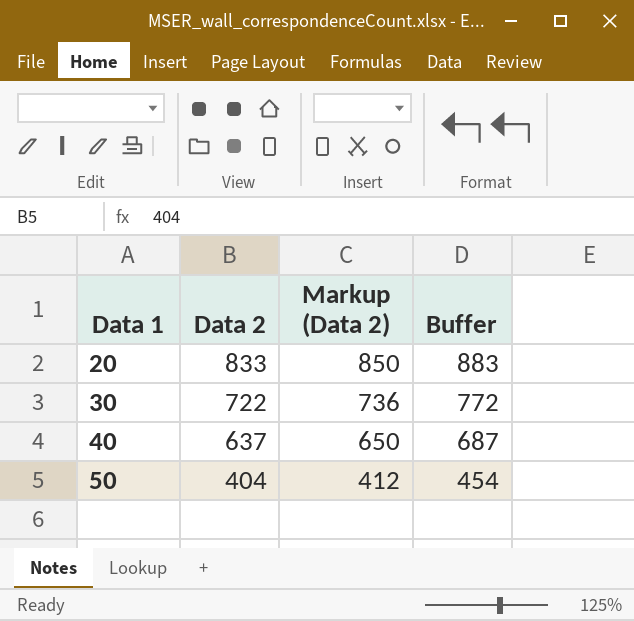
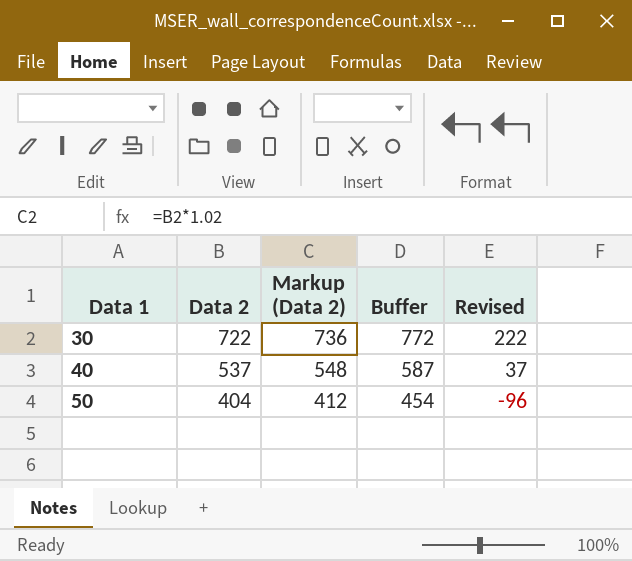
column Revised | formula: none -> [Data 2] - 500
row 20: 833 | 850 | 883 -> none
40 | Data 2: 637 -> 537
40 | Markup (Data 2): 650 -> 548
40 | Buffer: 687 -> 587

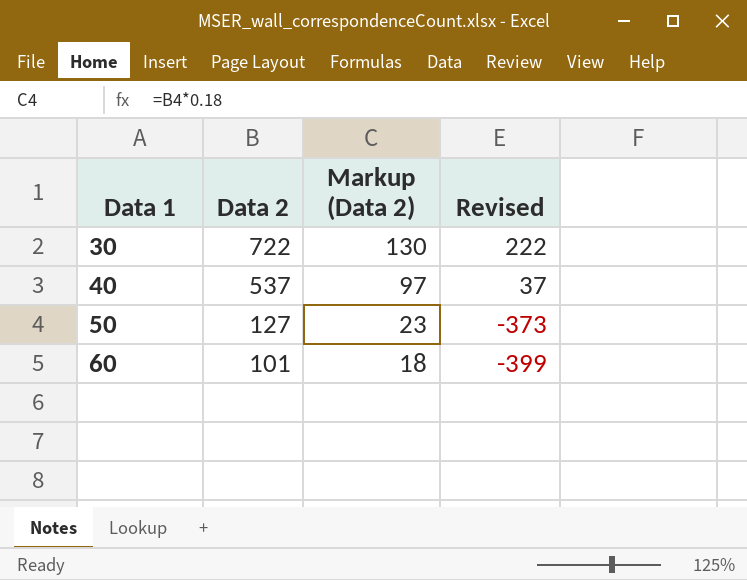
column Buffer | formula: [Data 2] + 50 -> none
column Markup (Data 2) | formula: [Data 2] * 1.02 -> [Data 2] * 0.18
50 | Data 2: 404 -> 127
50 | Revised: -96 -> -373
row 60: none -> 101 | 18 | -399

